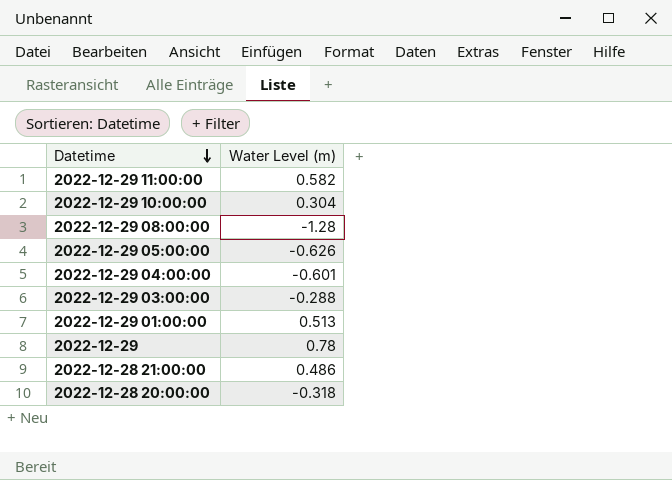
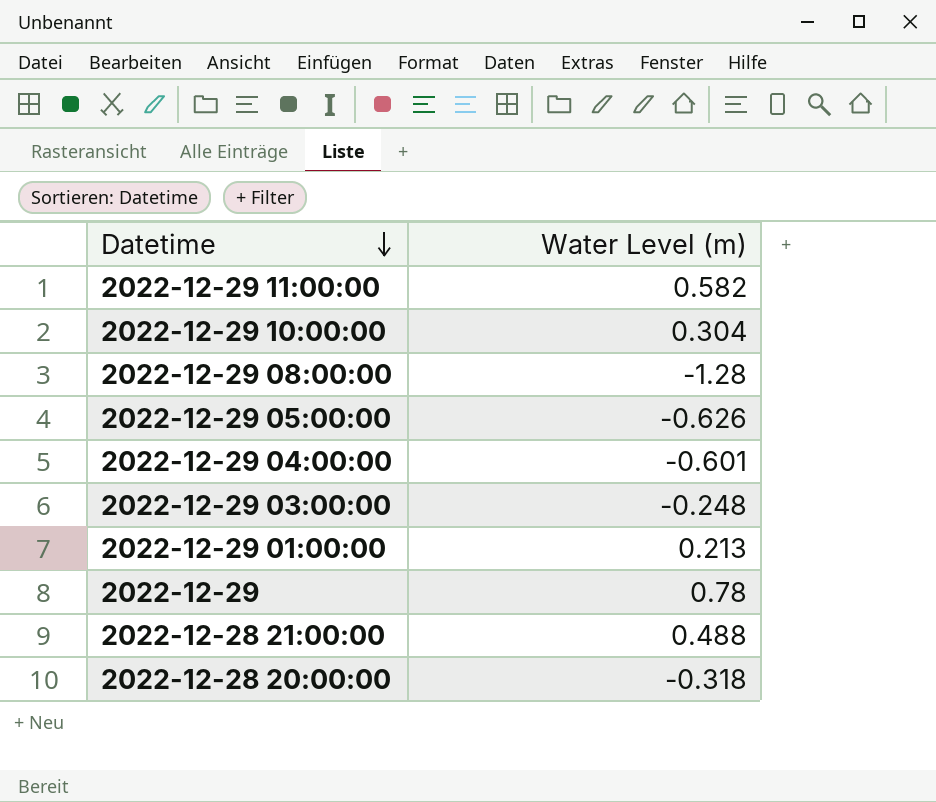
2022-12-29 03:00:00 | Water Level (m): -0.288 -> -0.248
2022-12-29 01:00:00 | Water Level (m): 0.513 -> 0.213
2022-12-28 21:00:00 | Water Level (m): 0.486 -> 0.488

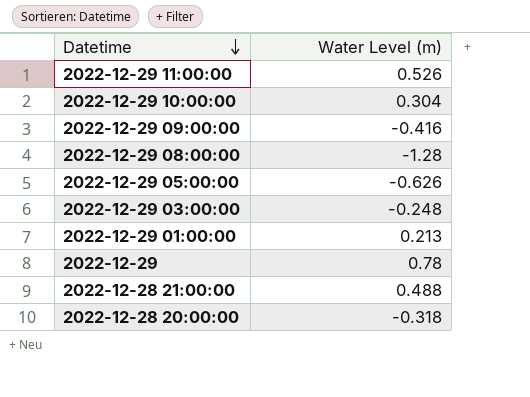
row 2022-12-29 04:00:00: -0.601 -> none
2022-12-29 11:00:00 | Water Level (m): 0.582 -> 0.526
row 2022-12-29 09:00:00: none -> -0.416

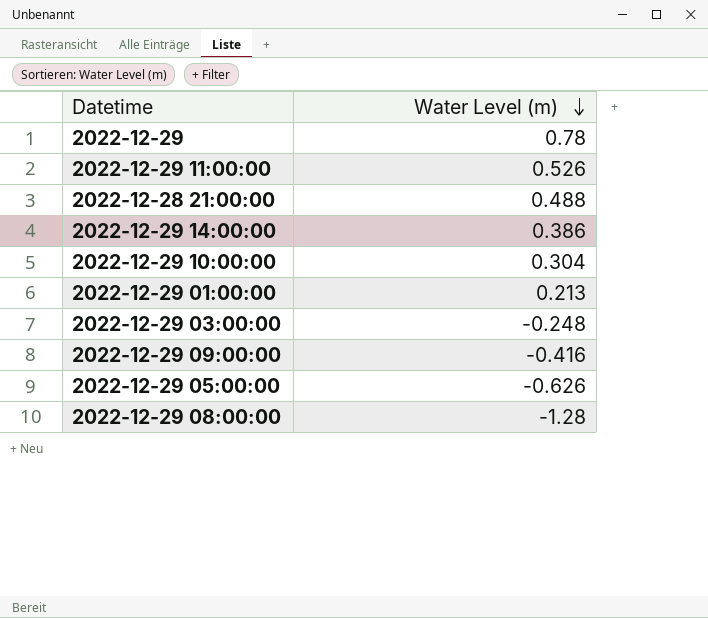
row order: Datetime descending -> Water Level (m) descending
row 2022-12-28 20:00:00: -0.318 -> none
row 2022-12-29 14:00:00: none -> 0.386

